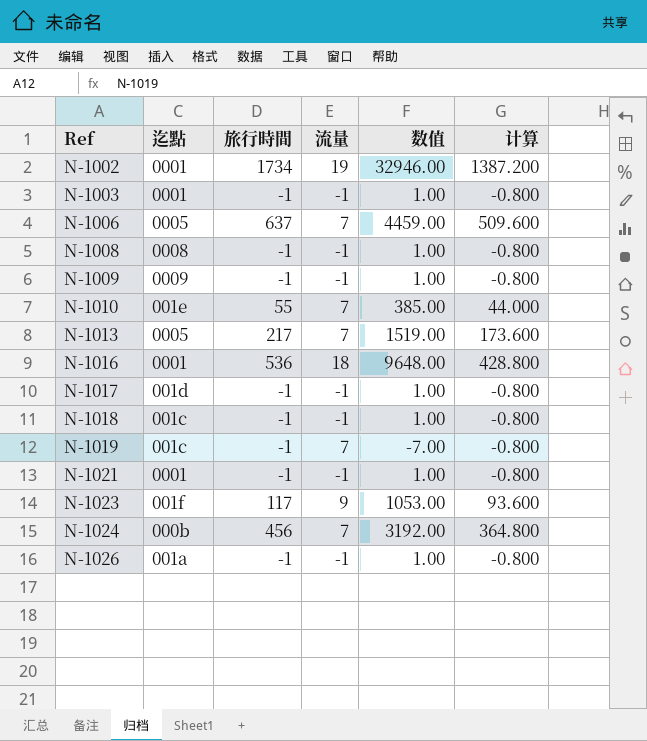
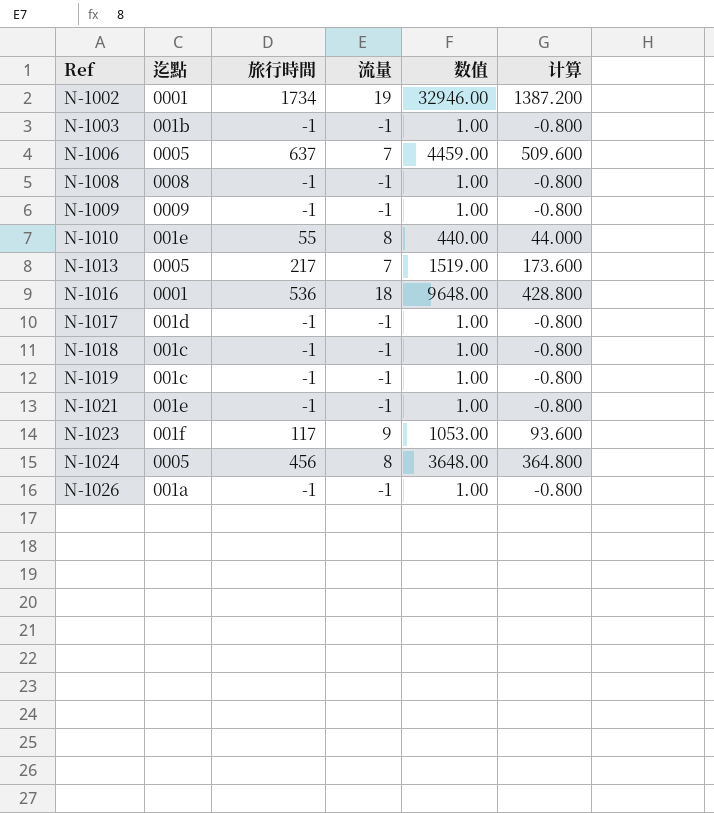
N-1003 | 迄點: 0001 -> 001b
N-1010 | 流量: 7 -> 8
N-1010 | 数值: 385.00 -> 440.00
N-1019 | 流量: 7 -> -1
N-1019 | 数值: -7.00 -> 1.00
N-1021 | 迄點: 0001 -> 001e
N-1024 | 迄點: 000b -> 0005
N-1024 | 流量: 7 -> 8
N-1024 | 数值: 3192.00 -> 3648.00

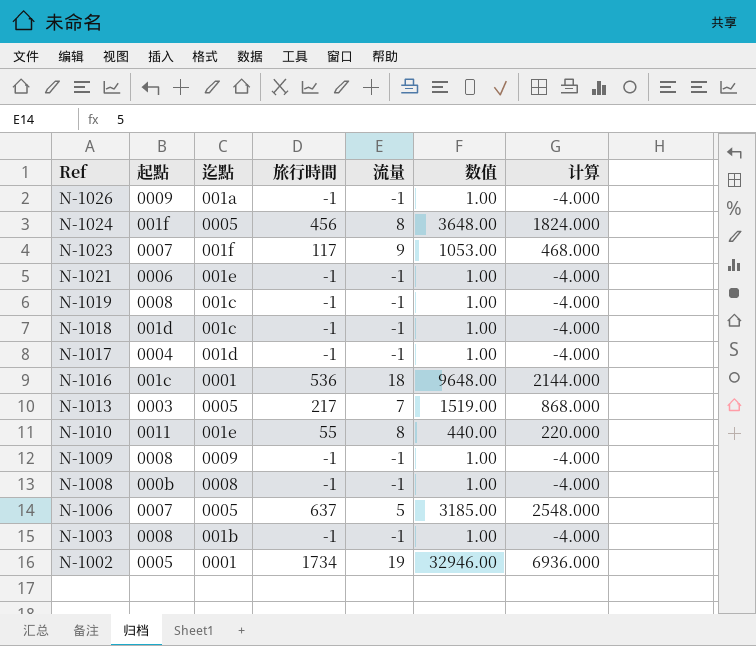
row order: Ref ascending -> Ref descending
column 起點 | position: none -> 2
column 计算 | formula: [旅行時間] * 0.8 -> [旅行時間] * 4
N-1006 | 流量: 7 -> 5
N-1006 | 数值: 4459.00 -> 3185.00

